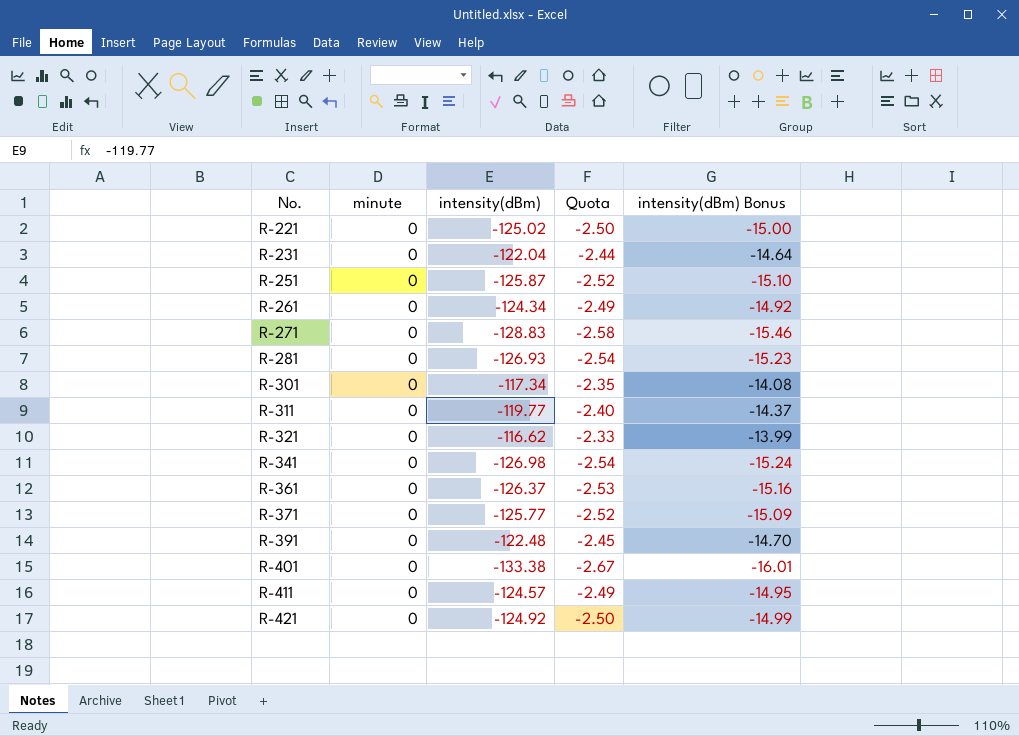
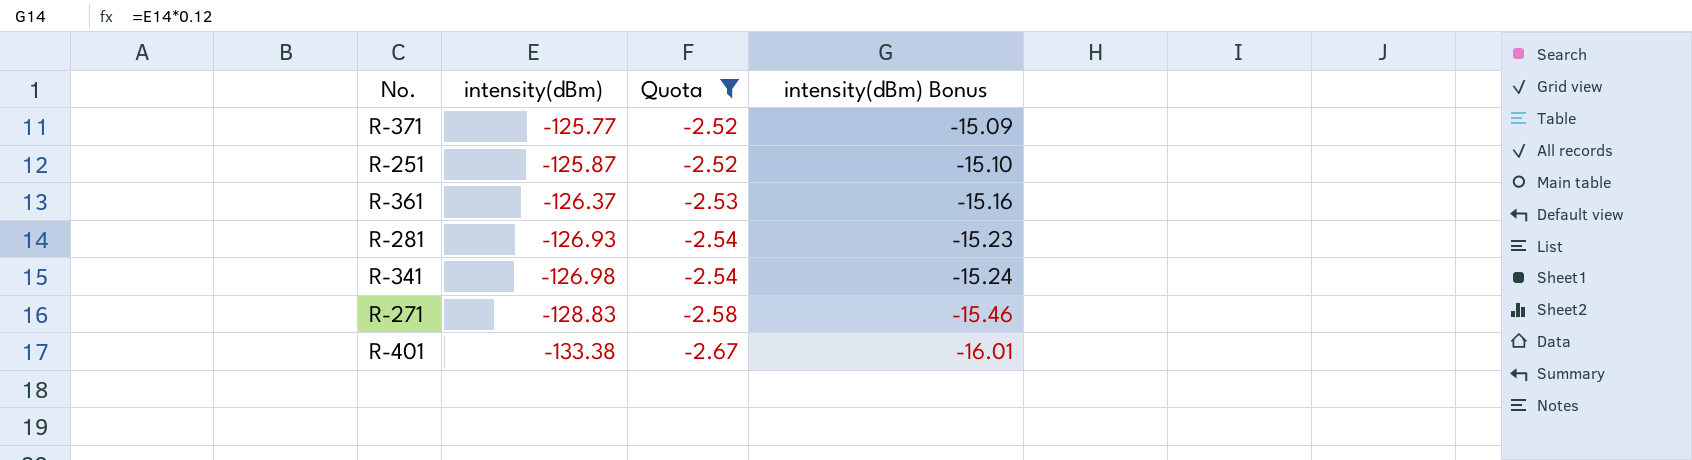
filter: none -> Quota <= -2.52
row order: No. ascending -> intensity(dBm) descending
column minute | position: 2 -> none

